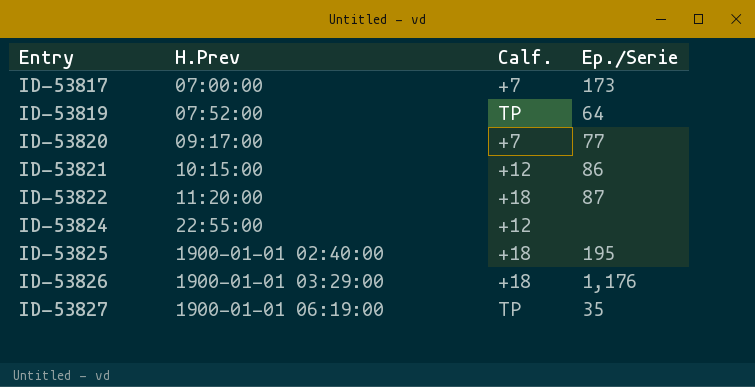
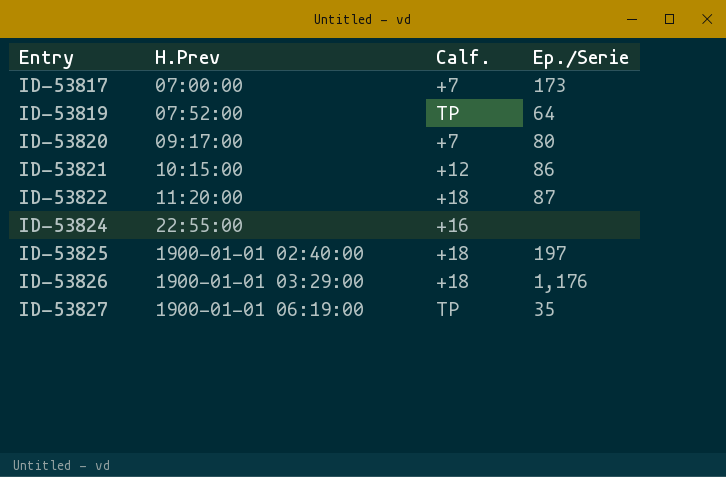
ID-53820 | Ep./Serie: 77 -> 80
ID-53824 | Calf.: +12 -> +16
ID-53825 | Ep./Serie: 195 -> 197

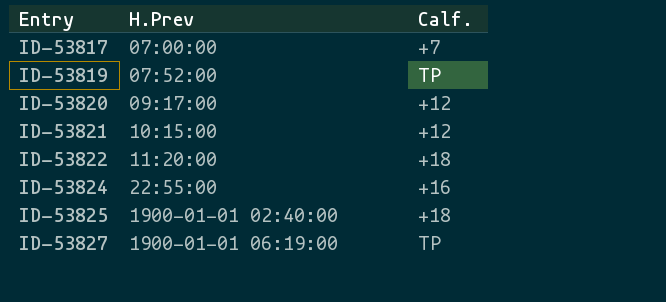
column Ep./Serie | position: 4 -> none
row ID-53826: 1900-01-01 03:29:00 | +18 | 1,176 -> none
ID-53820 | Calf.: +7 -> +12

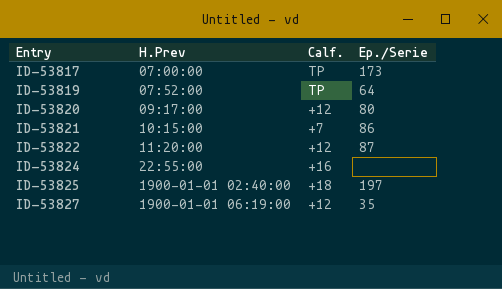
column Ep./Serie | position: none -> 4
ID-53817 | Calf.: +7 -> TP
ID-53821 | Calf.: +12 -> +7
ID-53822 | Calf.: +18 -> +12
ID-53827 | Calf.: TP -> +12

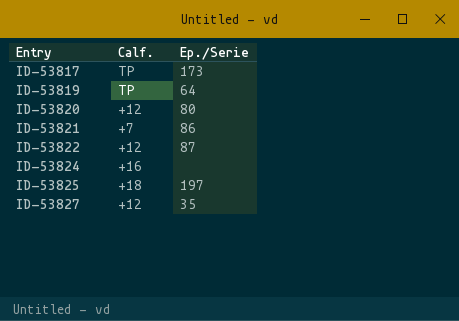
column H.Prev | position: 2 -> none

